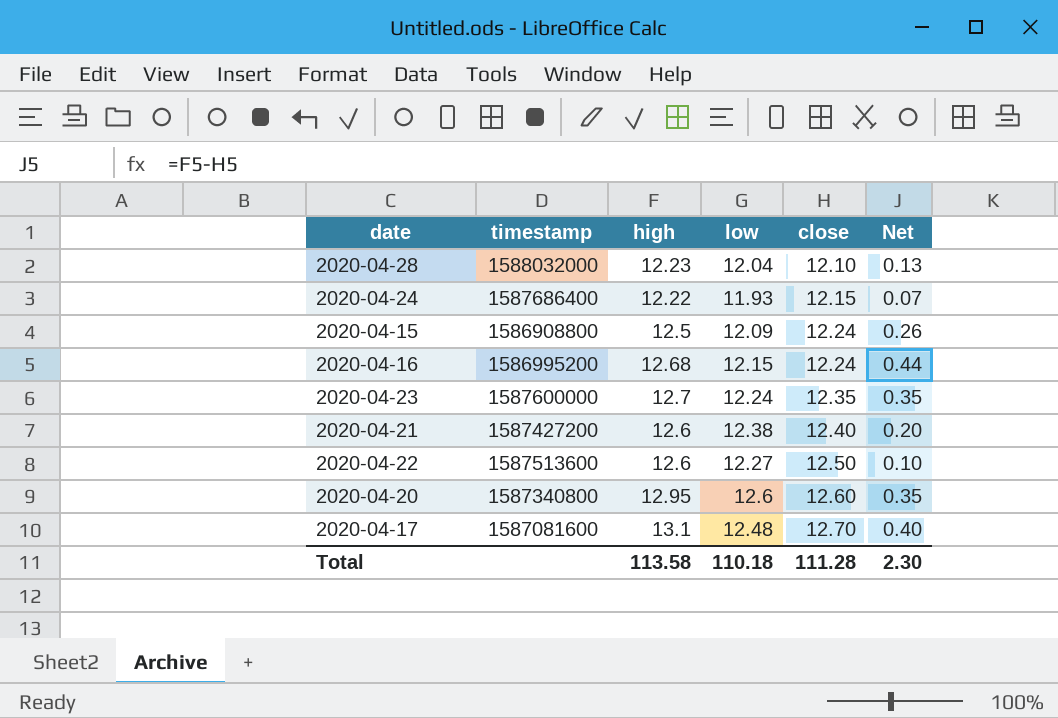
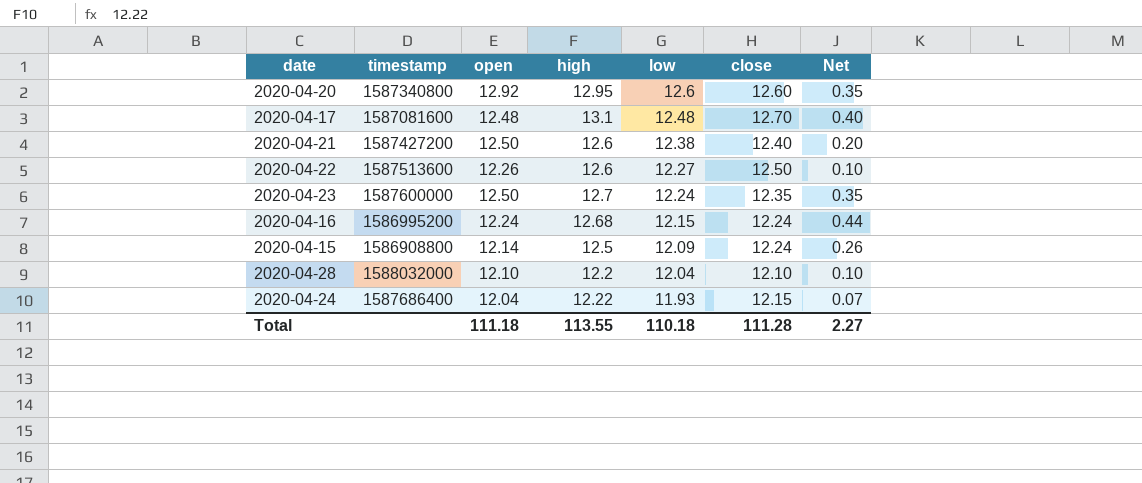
row order: close ascending -> low descending
column open | position: none -> 3
2020-04-28 | high: 12.23 -> 12.2
2020-04-28 | Net: 0.13 -> 0.10
Total | high: 113.58 -> 113.55
Total | Net: 2.30 -> 2.27

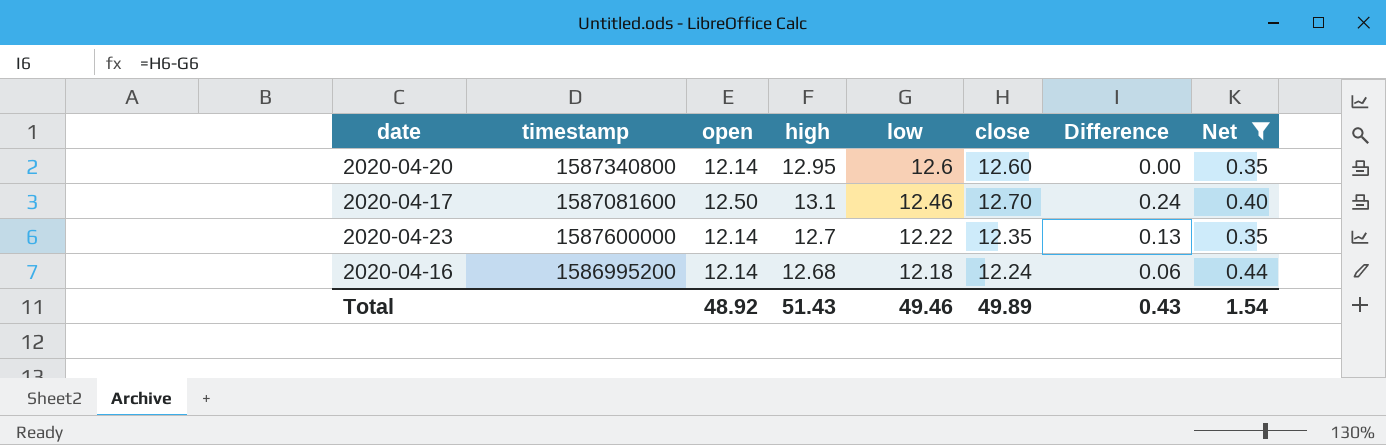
filter: none -> Net >= 0.35
column Difference | formula: none -> [close] - [low]
2020-04-20 | open: 12.92 -> 12.14
2020-04-17 | open: 12.48 -> 12.50
2020-04-17 | low: 12.48 -> 12.46
2020-04-23 | open: 12.50 -> 12.14
2020-04-23 | low: 12.24 -> 12.22
2020-04-16 | open: 12.24 -> 12.14
2020-04-16 | low: 12.15 -> 12.18
Total | open: 111.18 -> 48.92
Total | high: 113.55 -> 51.43
Total | low: 110.18 -> 49.46
Total | close: 111.28 -> 49.89
Total | Net: 2.27 -> 1.54

